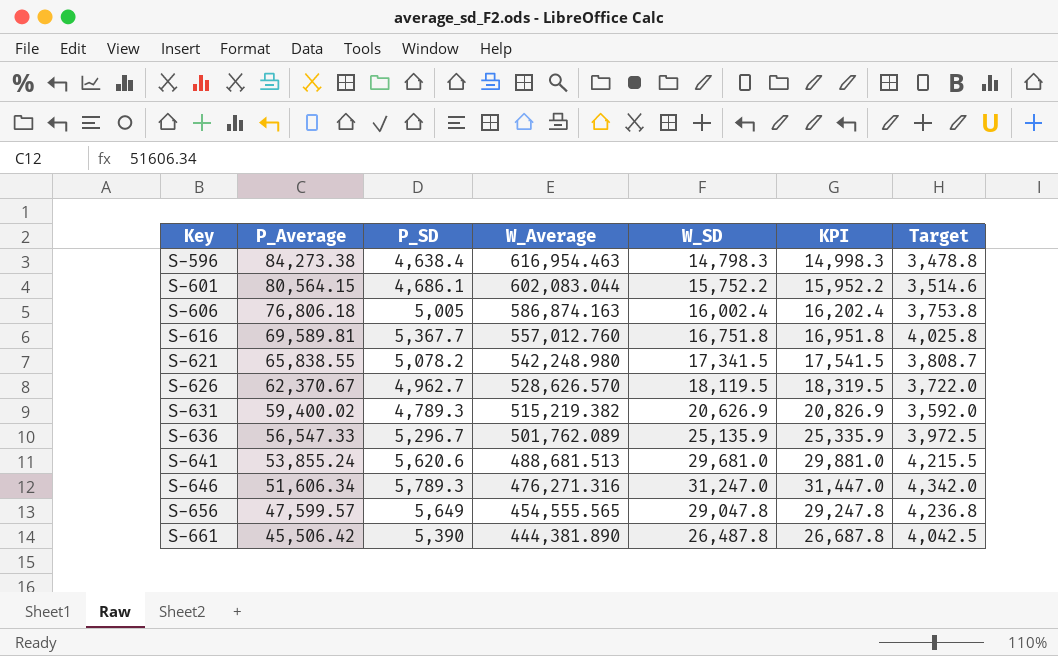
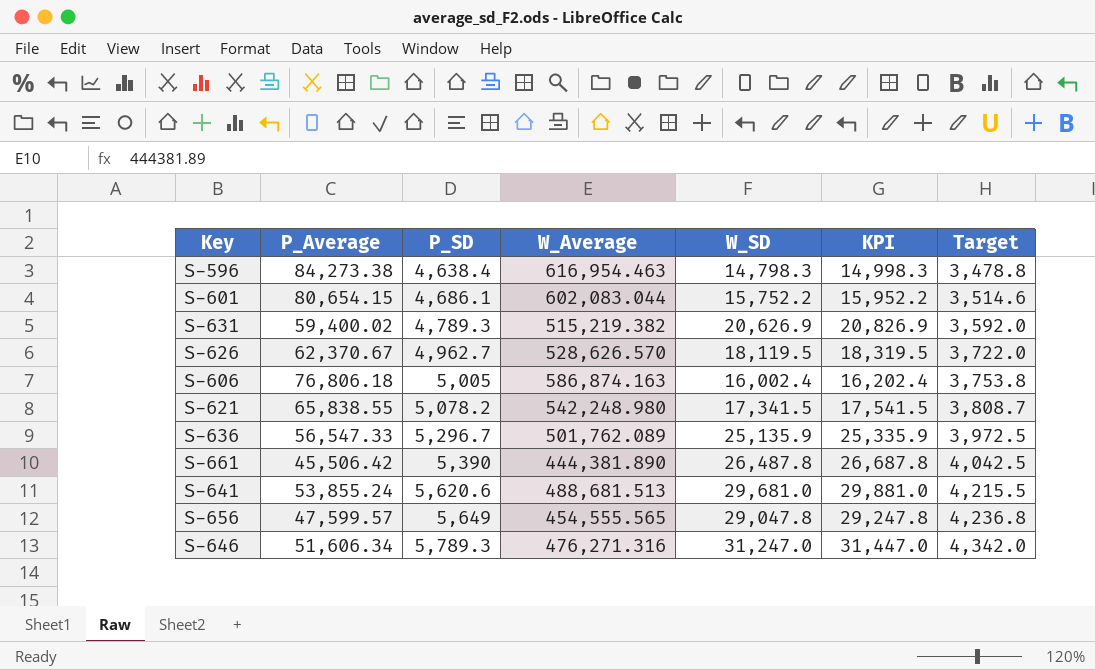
row order: Key ascending -> P_SD ascending
row S-616: 69,589.81 | 5,367.7 | 557,012.760 | 16,751.8 | 16,951.8 | 4,025.8 -> none
S-601 | P_Average: 80,564.15 -> 80,654.15

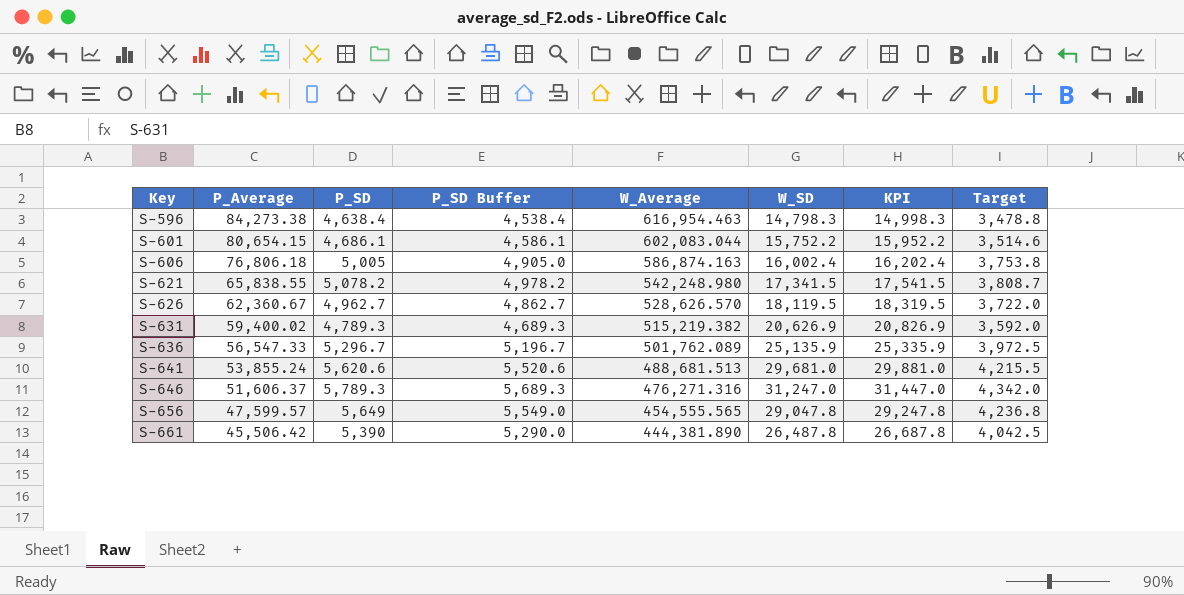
row order: P_SD ascending -> Key ascending
column P_SD Buffer | formula: none -> [P_SD] - 100
S-626 | P_Average: 62,370.67 -> 62,360.67
S-646 | P_Average: 51,606.34 -> 51,606.37

